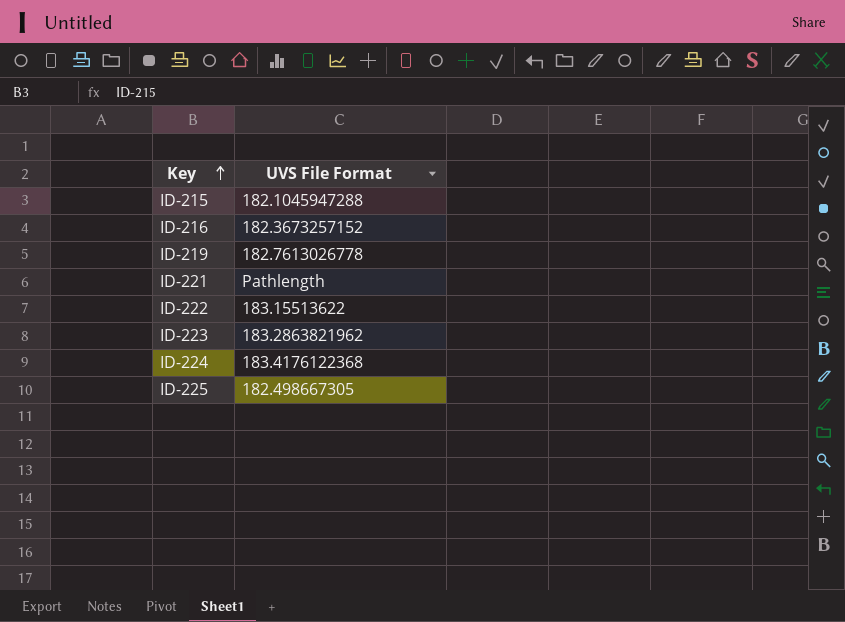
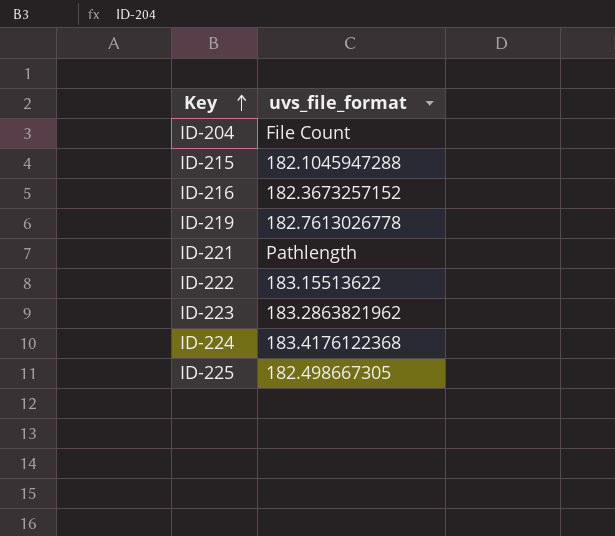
column name: UVS File Format -> uvs_file_format
row ID-204: none -> File Count

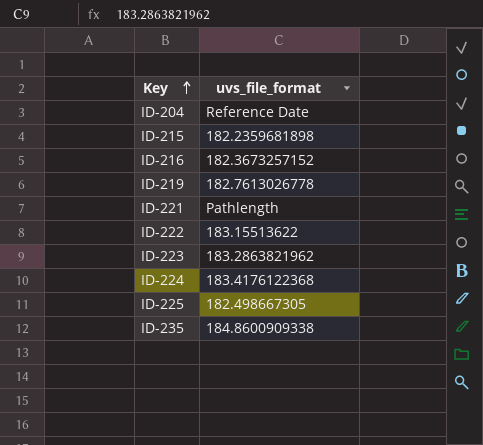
ID-204 | uvs_file_format: File Count -> Reference Date
ID-215 | uvs_file_format: 182.1045947288 -> 182.2359681898
row ID-235: none -> 184.8600909338

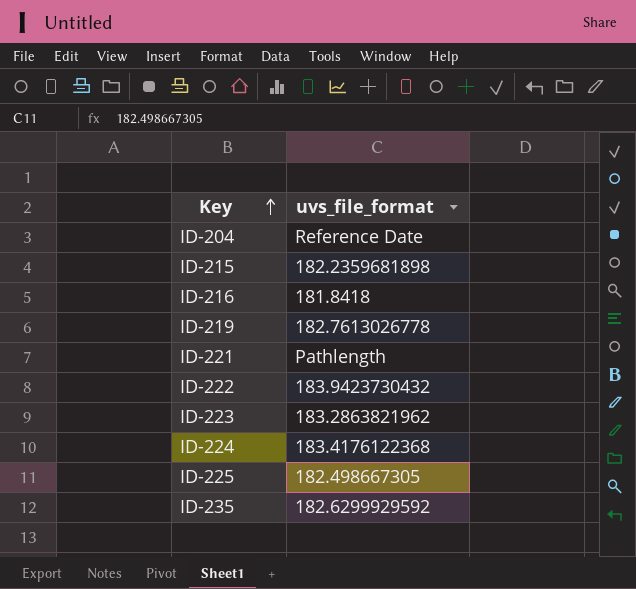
ID-216 | uvs_file_format: 182.3673257152 -> 181.8418
ID-222 | uvs_file_format: 183.15513622 -> 183.9423730432
ID-235 | uvs_file_format: 184.8600909338 -> 182.6299929592

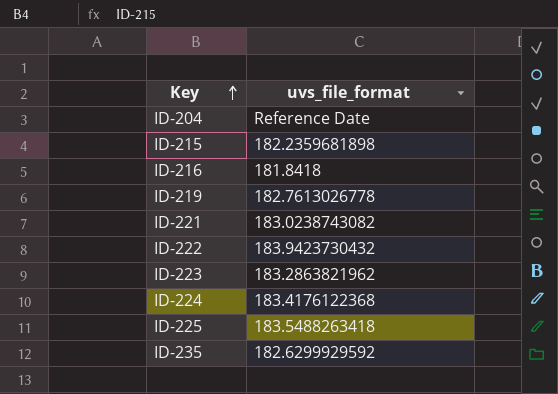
ID-221 | uvs_file_format: Pathlength -> 183.0238743082
ID-225 | uvs_file_format: 182.498667305 -> 183.5488263418

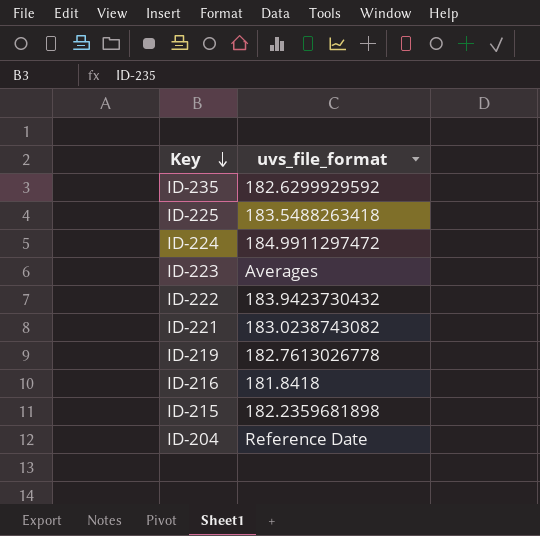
row order: Key ascending -> Key descending
ID-224 | uvs_file_format: 183.4176122368 -> 184.9911297472
ID-223 | uvs_file_format: 183.2863821962 -> Averages

